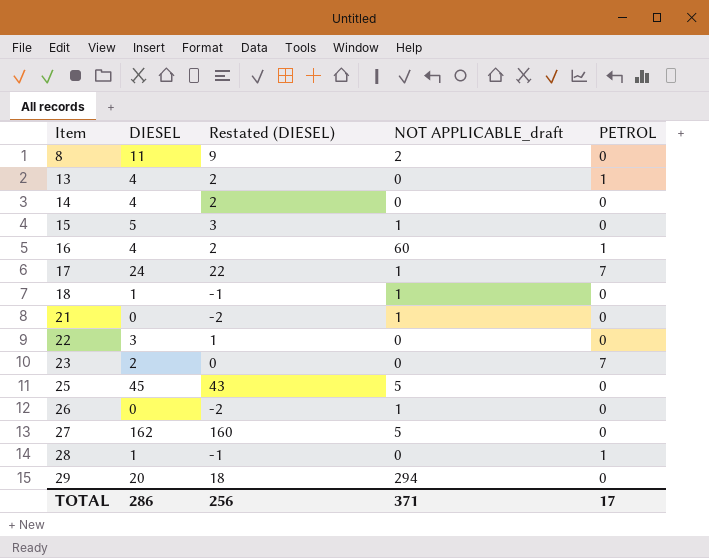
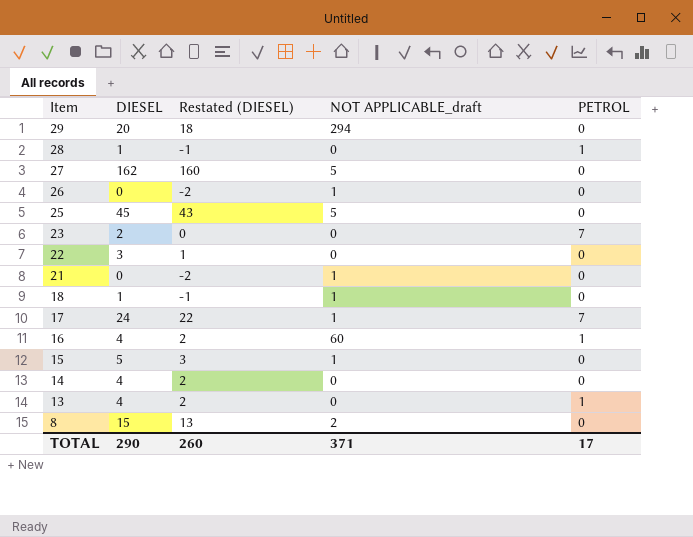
row order: Item ascending -> Item descending
8 | DIESEL: 11 -> 15
8 | Restated (DIESEL): 9 -> 13
TOTAL | DIESEL: 286 -> 290
TOTAL | Restated (DIESEL): 256 -> 260

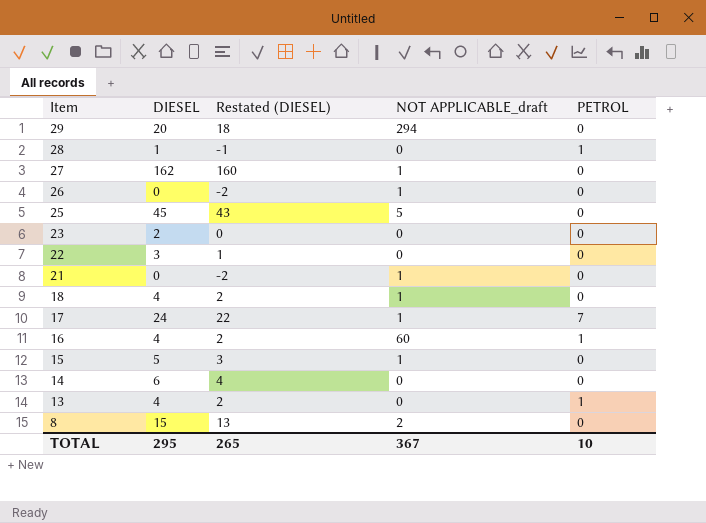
27 | NOT APPLICABLE_draft: 5 -> 1
23 | PETROL: 7 -> 0
18 | DIESEL: 1 -> 4
18 | Restated (DIESEL): -1 -> 2
14 | DIESEL: 4 -> 6
14 | Restated (DIESEL): 2 -> 4
TOTAL | DIESEL: 290 -> 295
TOTAL | Restated (DIESEL): 260 -> 265
TOTAL | NOT APPLICABLE_draft: 371 -> 367
TOTAL | PETROL: 17 -> 10

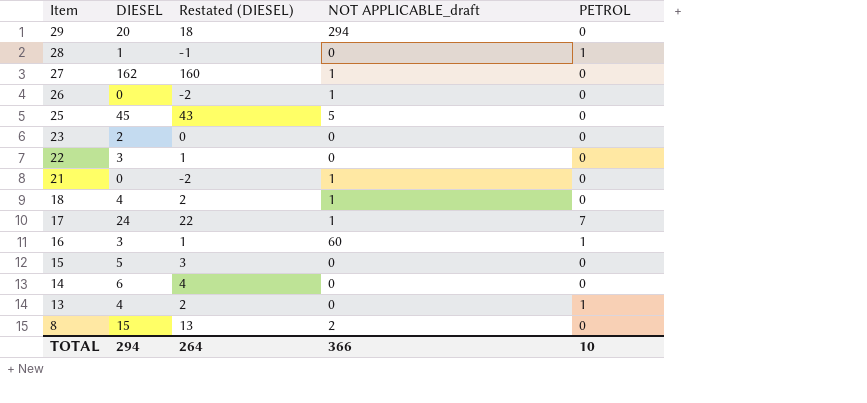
16 | DIESEL: 4 -> 3
16 | Restated (DIESEL): 2 -> 1
15 | NOT APPLICABLE_draft: 1 -> 0
TOTAL | DIESEL: 295 -> 294
TOTAL | Restated (DIESEL): 265 -> 264
TOTAL | NOT APPLICABLE_draft: 367 -> 366

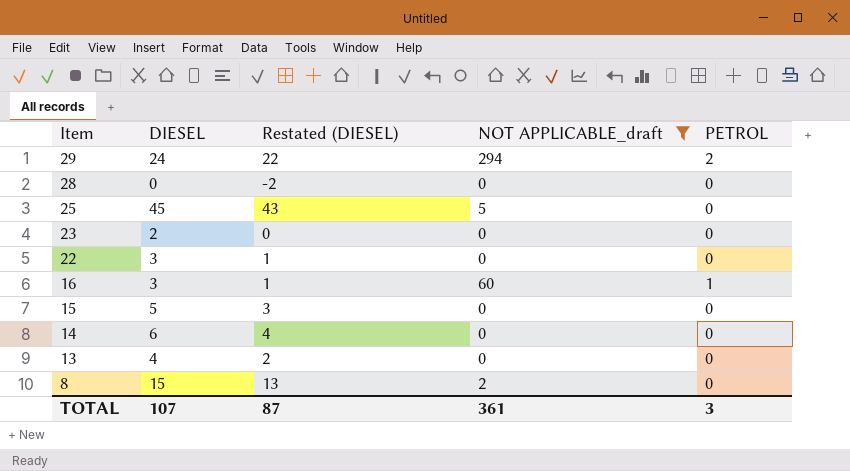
filter: none -> NOT APPLICABLE_draft != 1
29 | DIESEL: 20 -> 24
29 | Restated (DIESEL): 18 -> 22
29 | PETROL: 0 -> 2
28 | DIESEL: 1 -> 0
28 | Restated (DIESEL): -1 -> -2
28 | PETROL: 1 -> 0
13 | PETROL: 1 -> 0
TOTAL | DIESEL: 294 -> 107
TOTAL | Restated (DIESEL): 264 -> 87
TOTAL | NOT APPLICABLE_draft: 366 -> 361
TOTAL | PETROL: 10 -> 3

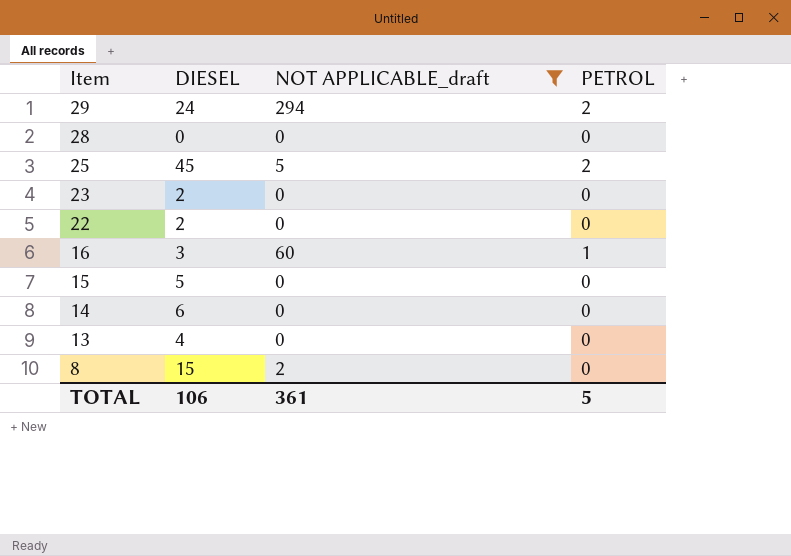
column Restated (DIESEL) | formula: [DIESEL] - 2 -> none
25 | PETROL: 0 -> 2
22 | DIESEL: 3 -> 2
TOTAL | DIESEL: 107 -> 106
TOTAL | PETROL: 3 -> 5

